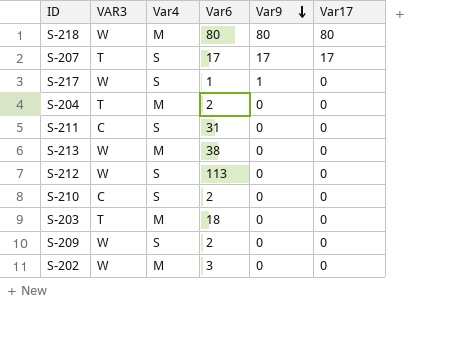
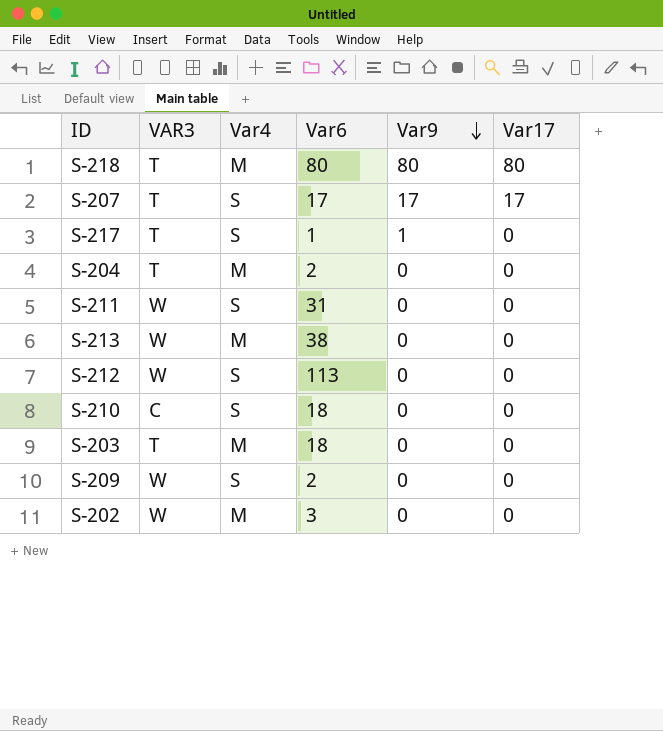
S-218 | VAR3: W -> T
S-217 | VAR3: W -> T
S-211 | VAR3: C -> W
S-210 | Var6: 2 -> 18

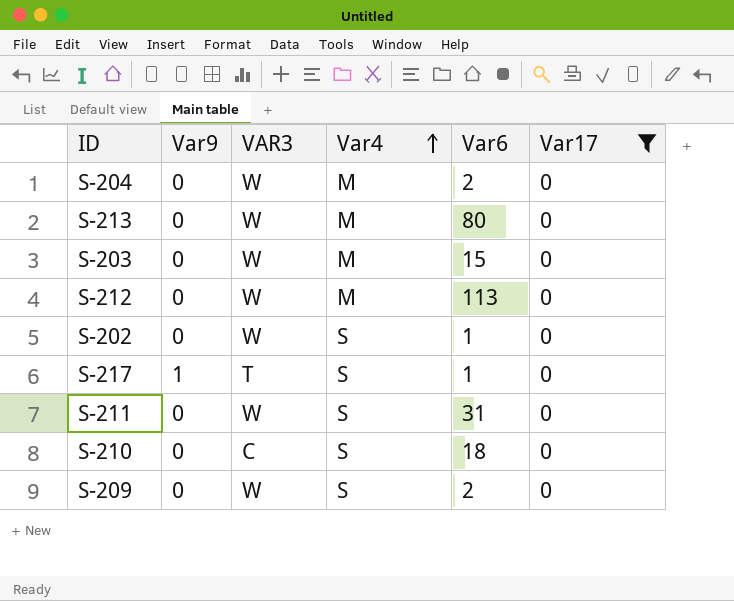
filter: none -> Var17 = 0
row order: Var9 descending -> Var4 ascending
column Var9 | position: 5 -> 2
S-204 | VAR3: T -> W
S-213 | Var6: 38 -> 80
S-203 | VAR3: T -> W
S-203 | Var6: 18 -> 15
S-212 | Var4: S -> M
S-202 | Var4: M -> S
S-202 | Var6: 3 -> 1

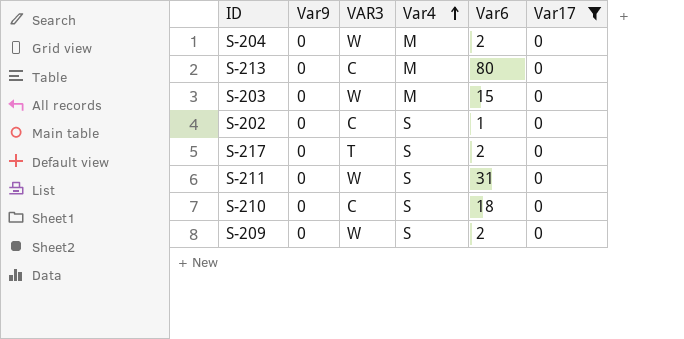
row S-212: 0 | W | M | 113 | 0 -> none
S-213 | VAR3: W -> C
S-202 | VAR3: W -> C
S-217 | Var9: 1 -> 0
S-217 | Var6: 1 -> 2

